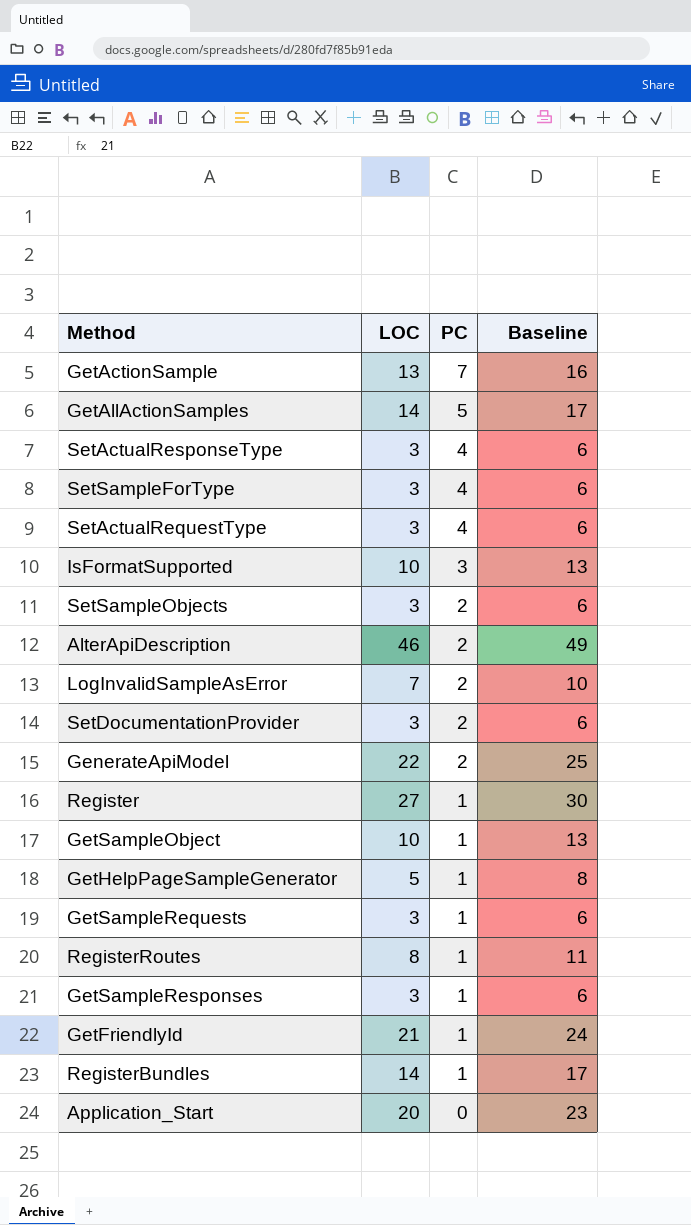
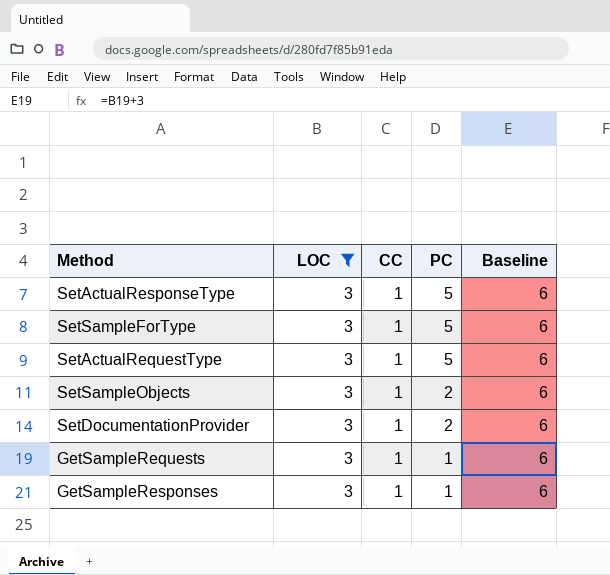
filter: none -> LOC = 3
column CC | position: none -> 3
SetActualResponseType | PC: 4 -> 5
SetSampleForType | PC: 4 -> 5
SetActualRequestType | PC: 4 -> 5

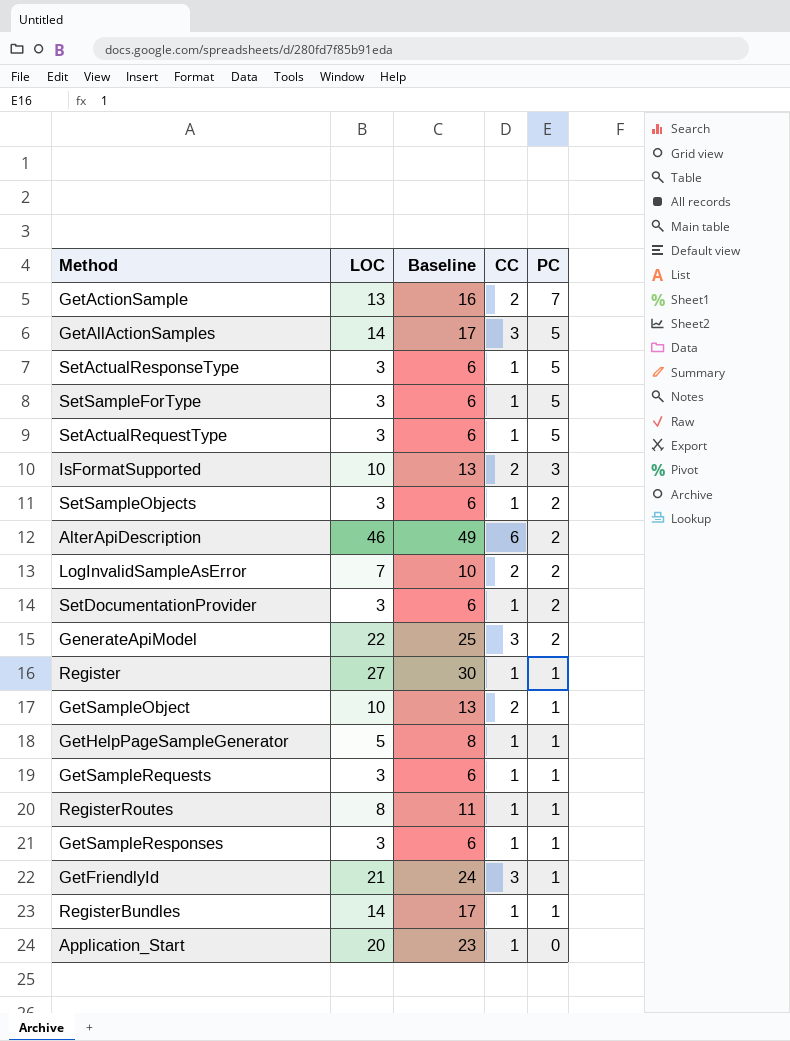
filter: LOC = 3 -> none
column Baseline | position: 5 -> 3

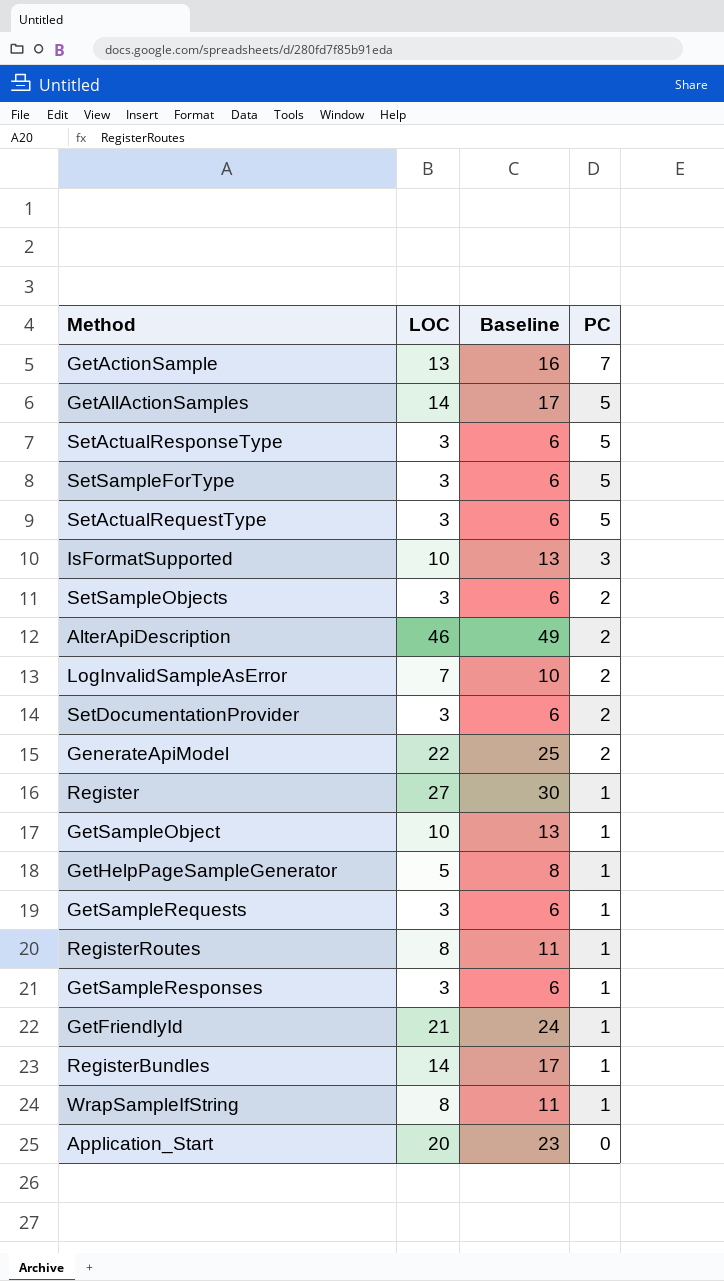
column CC | position: 4 -> none
row WrapSampleIfString: none -> 8 | 11 | 1

